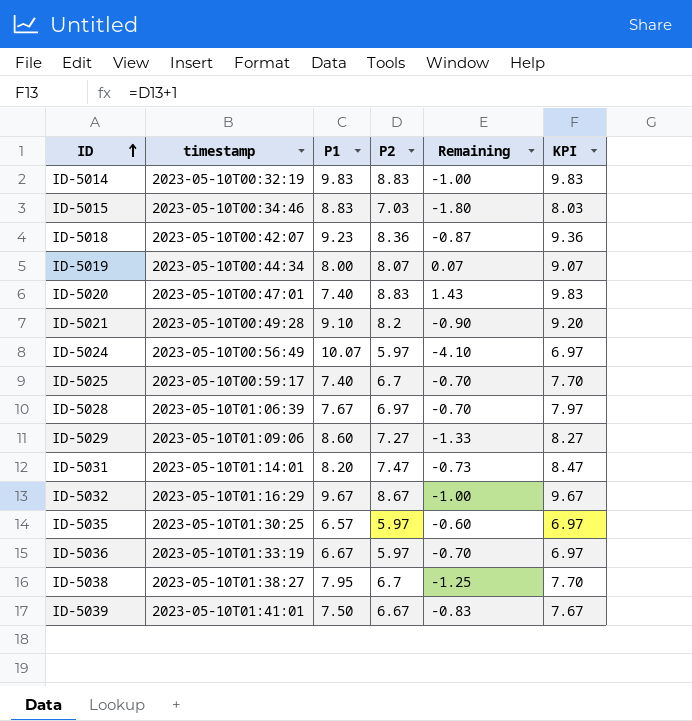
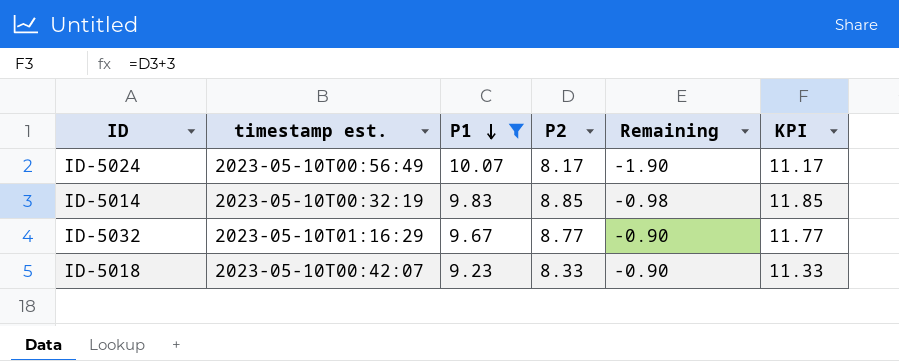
filter: none -> P1 >= 9.23
row order: ID ascending -> P1 descending
column name: timestamp -> timestamp est.
column KPI | formula: [P2] + 1 -> [P2] + 3
ID-5024 | P2: 5.97 -> 8.17
ID-5024 | Remaining: -4.10 -> -1.90
ID-5014 | P2: 8.83 -> 8.85
ID-5014 | Remaining: -1.00 -> -0.98
ID-5032 | P2: 8.67 -> 8.77
ID-5032 | Remaining: -1.00 -> -0.90
ID-5018 | P2: 8.36 -> 8.33
ID-5018 | Remaining: -0.87 -> -0.90

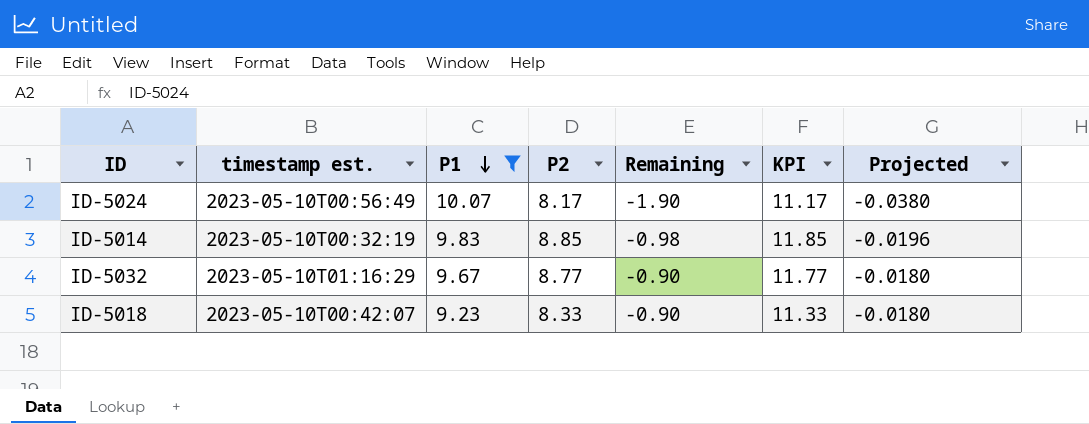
column Projected | formula: none -> [Remaining] * 0.02

